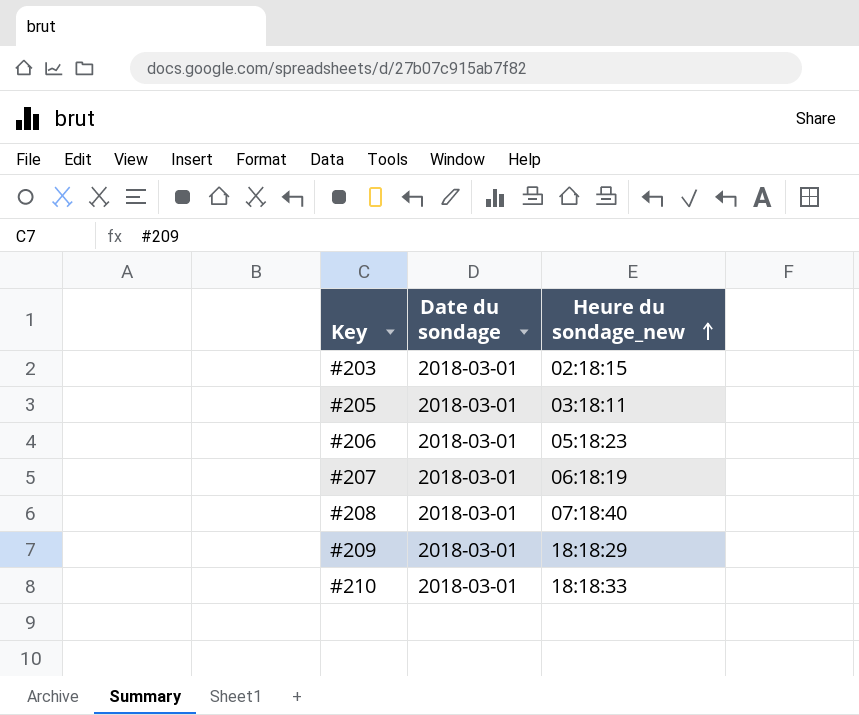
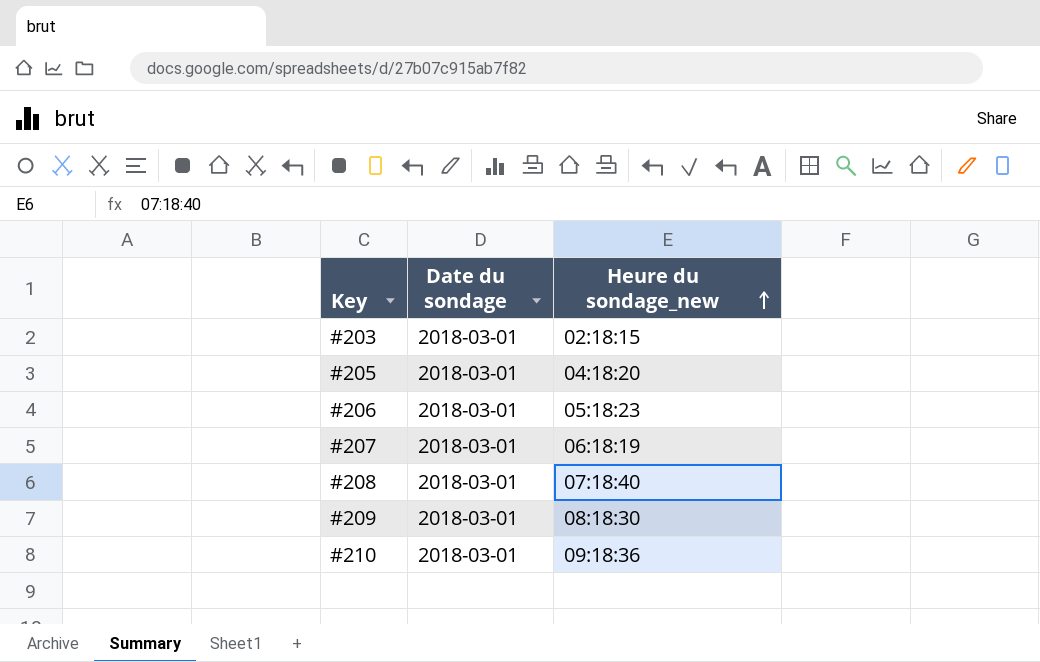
#205 | Heure du sondage_new: 03:18:11 -> 04:18:20
#209 | Heure du sondage_new: 18:18:29 -> 08:18:30
#210 | Heure du sondage_new: 18:18:33 -> 09:18:36

